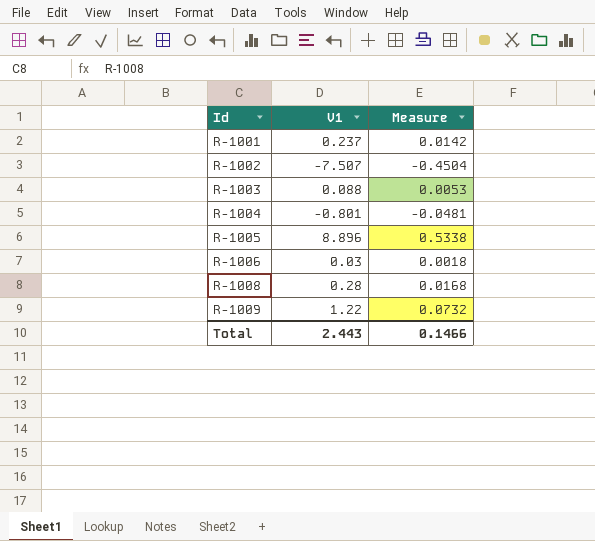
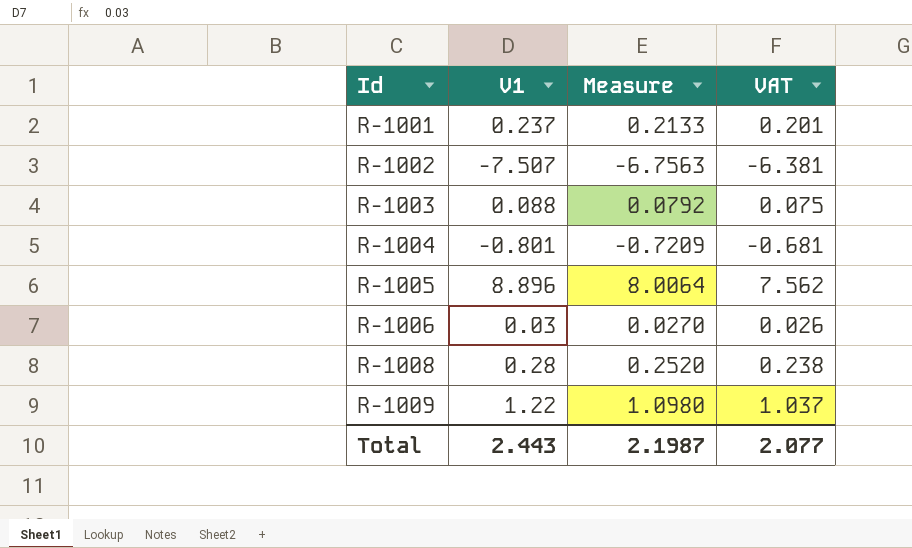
column Measure | formula: [V1] * 0.06 -> [V1] * 0.9
column VAT | formula: none -> [V1] * 0.85
Total | Measure: 0.1466 -> 2.1987

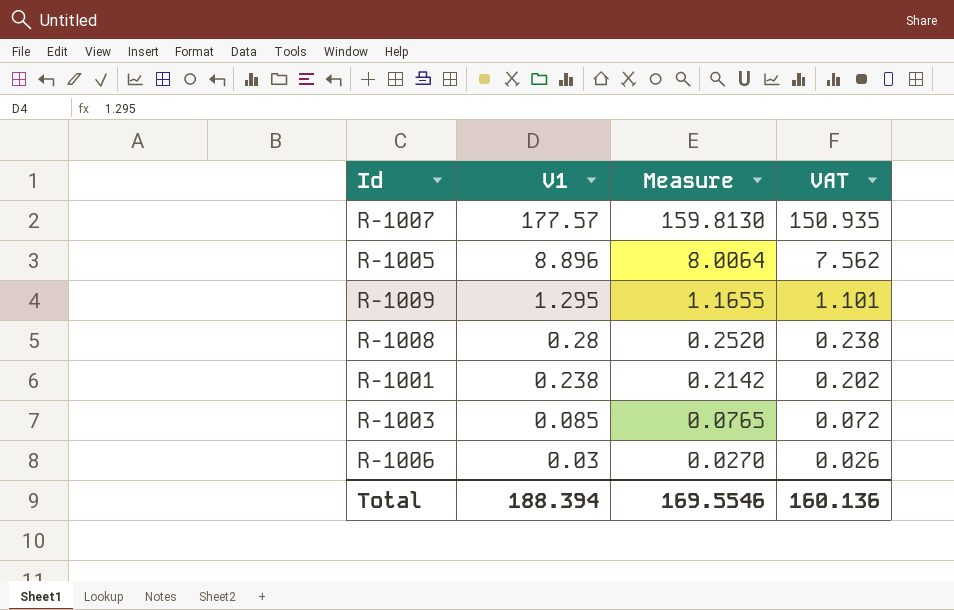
row order: Id ascending -> V1 descending
row R-1002: -7.507 | -6.7563 | -6.381 -> none
row R-1004: -0.801 | -0.7209 | -0.681 -> none
row R-1007: none -> 177.57 | 159.8130 | 150.935
R-1009 | V1: 1.22 -> 1.295
R-1009 | Measure: 1.0980 -> 1.1655
R-1009 | VAT: 1.037 -> 1.101
R-1001 | V1: 0.237 -> 0.238
R-1001 | Measure: 0.2133 -> 0.2142
R-1001 | VAT: 0.201 -> 0.202
R-1003 | V1: 0.088 -> 0.085
R-1003 | Measure: 0.0792 -> 0.0765
R-1003 | VAT: 0.075 -> 0.072
Total | V1: 2.443 -> 188.394
Total | Measure: 2.1987 -> 169.5546
Total | VAT: 2.077 -> 160.136

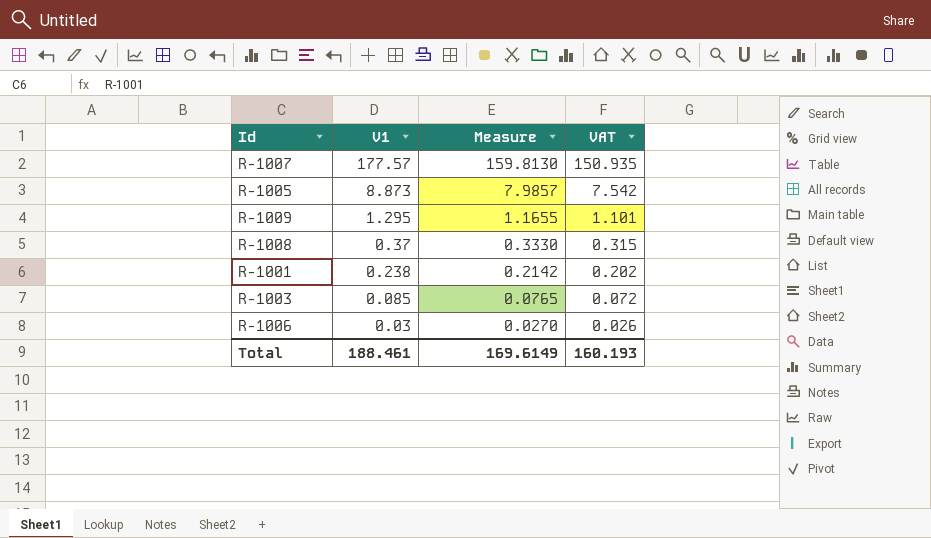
R-1005 | V1: 8.896 -> 8.873
R-1005 | Measure: 8.0064 -> 7.9857
R-1005 | VAT: 7.562 -> 7.542
R-1008 | V1: 0.28 -> 0.37
R-1008 | Measure: 0.2520 -> 0.3330
R-1008 | VAT: 0.238 -> 0.315
Total | V1: 188.394 -> 188.461
Total | Measure: 169.5546 -> 169.6149
Total | VAT: 160.136 -> 160.193

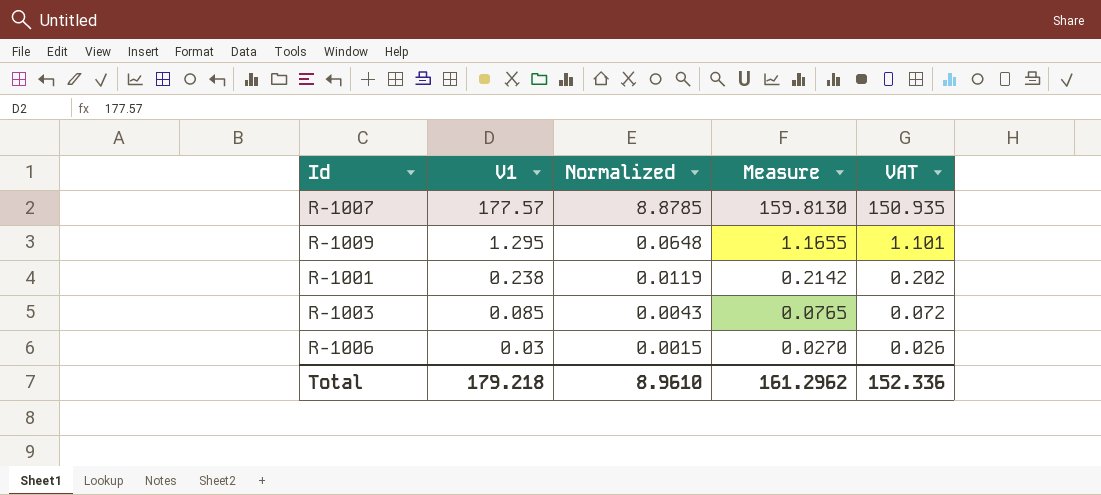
column Normalized | formula: none -> [V1] * 0.05
row R-1005: 8.873 | 7.9857 | 7.542 -> none
row R-1008: 0.37 | 0.3330 | 0.315 -> none
Total | V1: 188.461 -> 179.218
Total | Measure: 169.6149 -> 161.2962
Total | VAT: 160.193 -> 152.336

